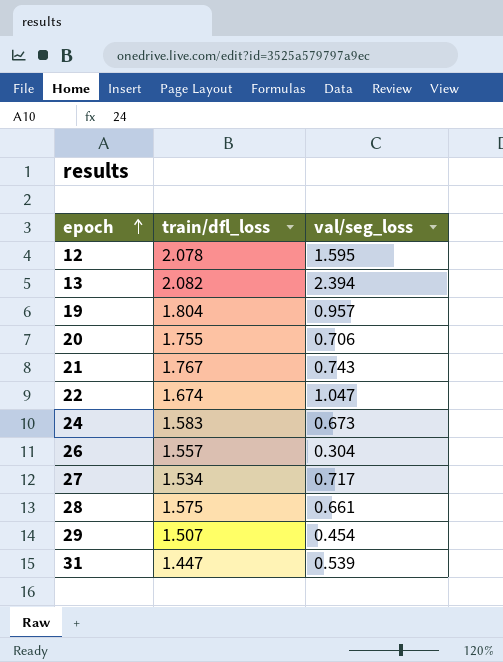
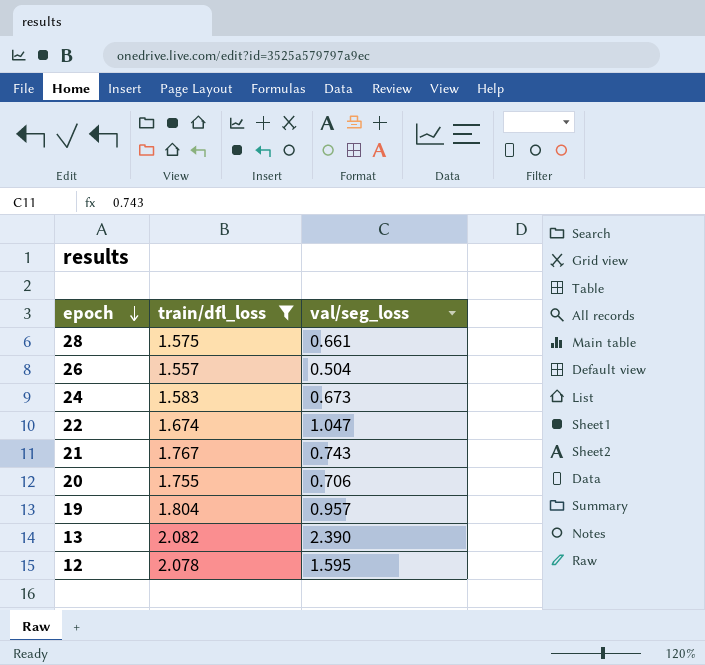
filter: none -> train/dfl_loss >= 1.557
row order: epoch ascending -> epoch descending
26 | val/seg_loss: 0.304 -> 0.504
13 | val/seg_loss: 2.394 -> 2.390

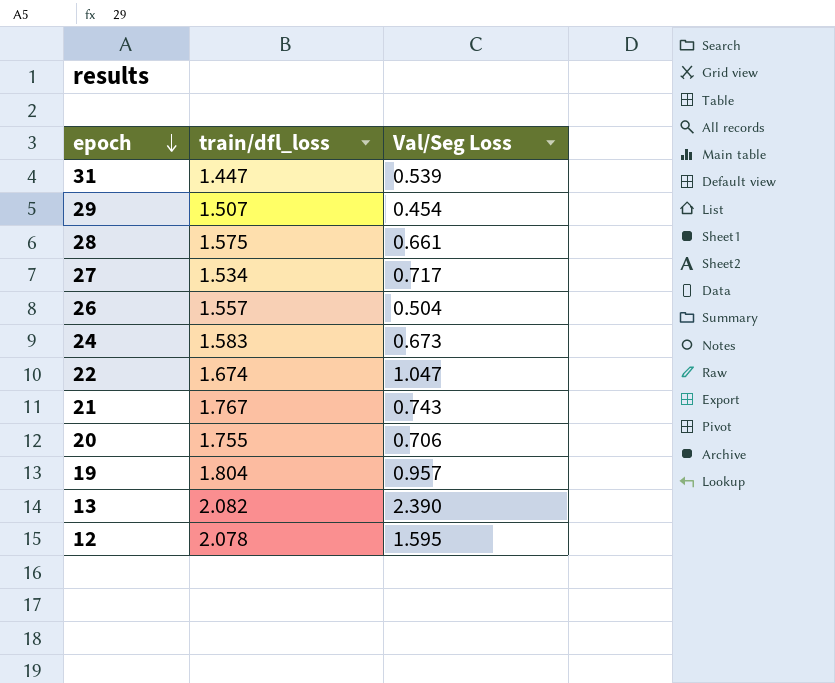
filter: train/dfl_loss >= 1.557 -> none
column name: val/seg_loss -> Val/Seg Loss

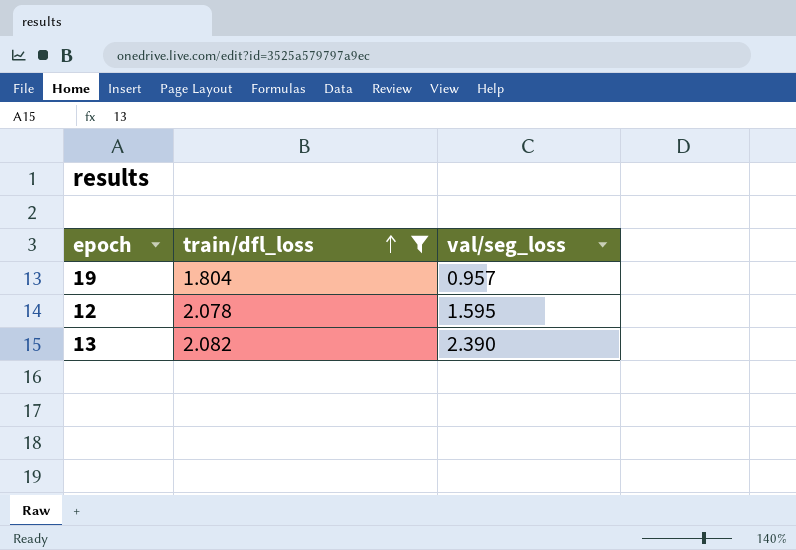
filter: none -> train/dfl_loss >= 1.804
row order: epoch descending -> train/dfl_loss ascending
column name: Val/Seg Loss -> val/seg_loss

